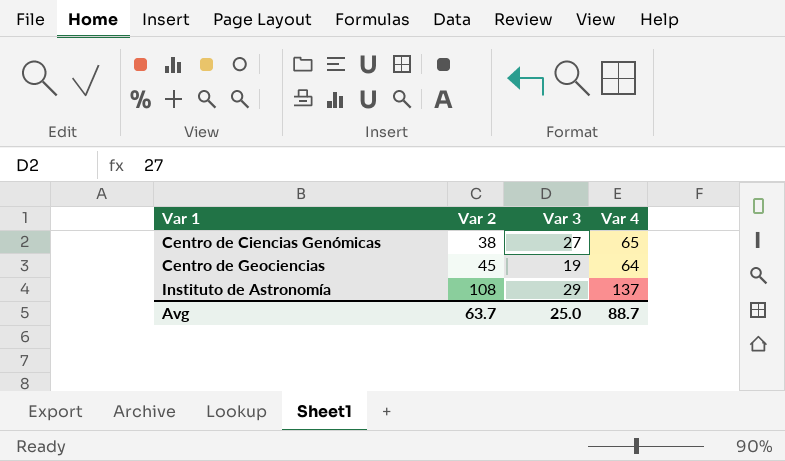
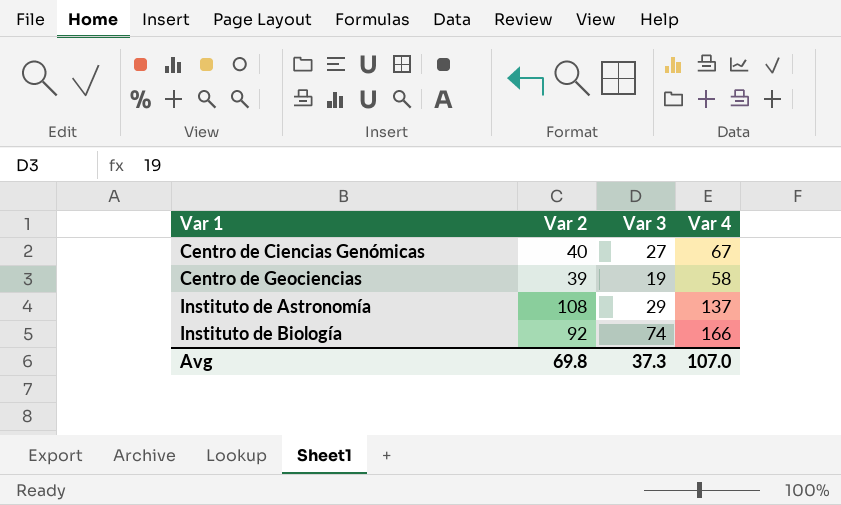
Centro de Ciencias Genómicas | Var 2: 38 -> 40
Centro de Ciencias Genómicas | Var 4: 65 -> 67
Centro de Geociencias | Var 2: 45 -> 39
Centro de Geociencias | Var 4: 64 -> 58
row Instituto de Biología: none -> 92 | 74 | 166
Avg | Var 2: 63.7 -> 69.8
Avg | Var 3: 25.0 -> 37.3
Avg | Var 4: 88.7 -> 107.0

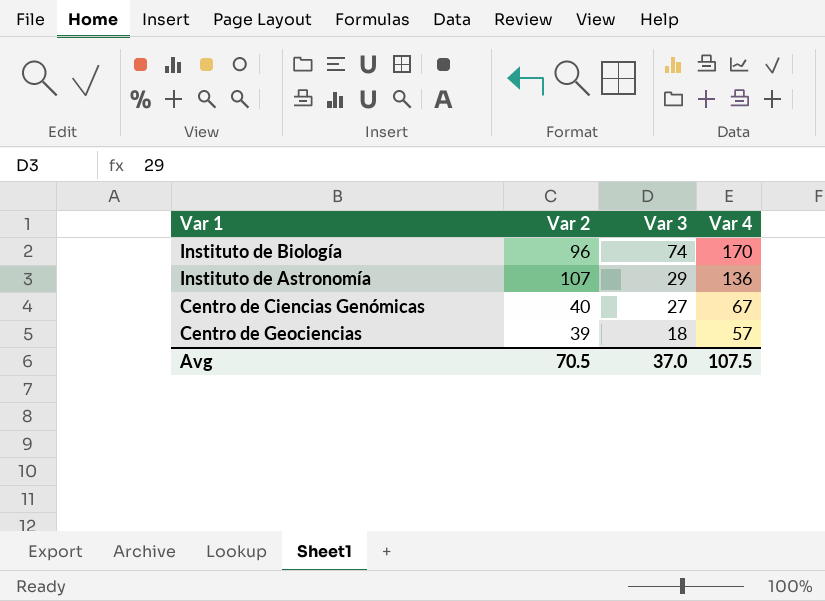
row order: Var 1 ascending -> Var 3 descending
Instituto de Biología | Var 2: 92 -> 96
Instituto de Biología | Var 4: 166 -> 170
Instituto de Astronomía | Var 2: 108 -> 107
Instituto de Astronomía | Var 4: 137 -> 136
Centro de Geociencias | Var 3: 19 -> 18
Centro de Geociencias | Var 4: 58 -> 57
Avg | Var 2: 69.8 -> 70.5
Avg | Var 3: 37.3 -> 37.0
Avg | Var 4: 107.0 -> 107.5

